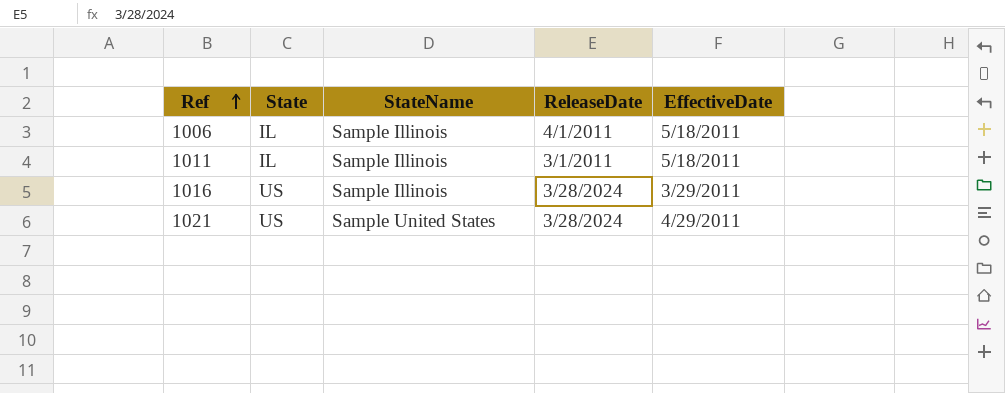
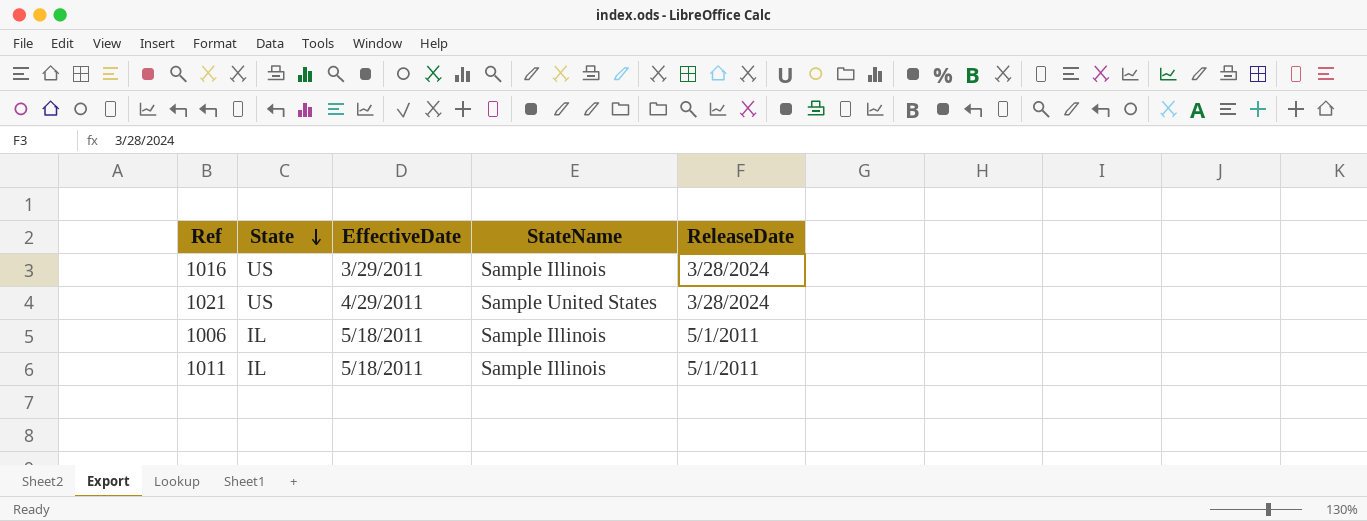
row order: Ref ascending -> State descending
column EffectiveDate | position: 5 -> 3
1006 | ReleaseDate: 4/1/2011 -> 5/1/2011
1011 | ReleaseDate: 3/1/2011 -> 5/1/2011

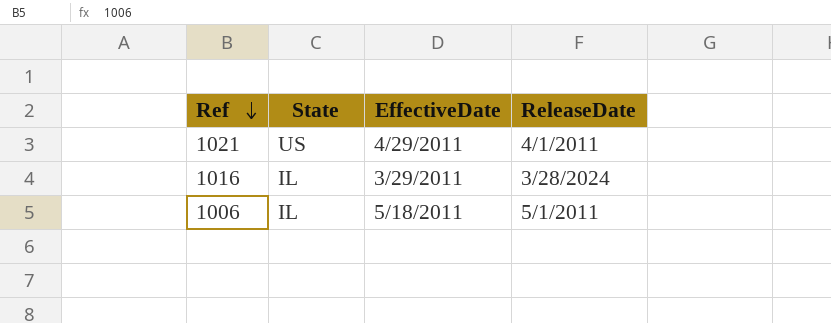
row order: State descending -> Ref descending
column StateName | position: 4 -> none
row 1011: IL | 5/18/2011 | Sample Illinois | 5/1/2011 -> none
1021 | ReleaseDate: 3/28/2024 -> 4/1/2011
1016 | State: US -> IL

